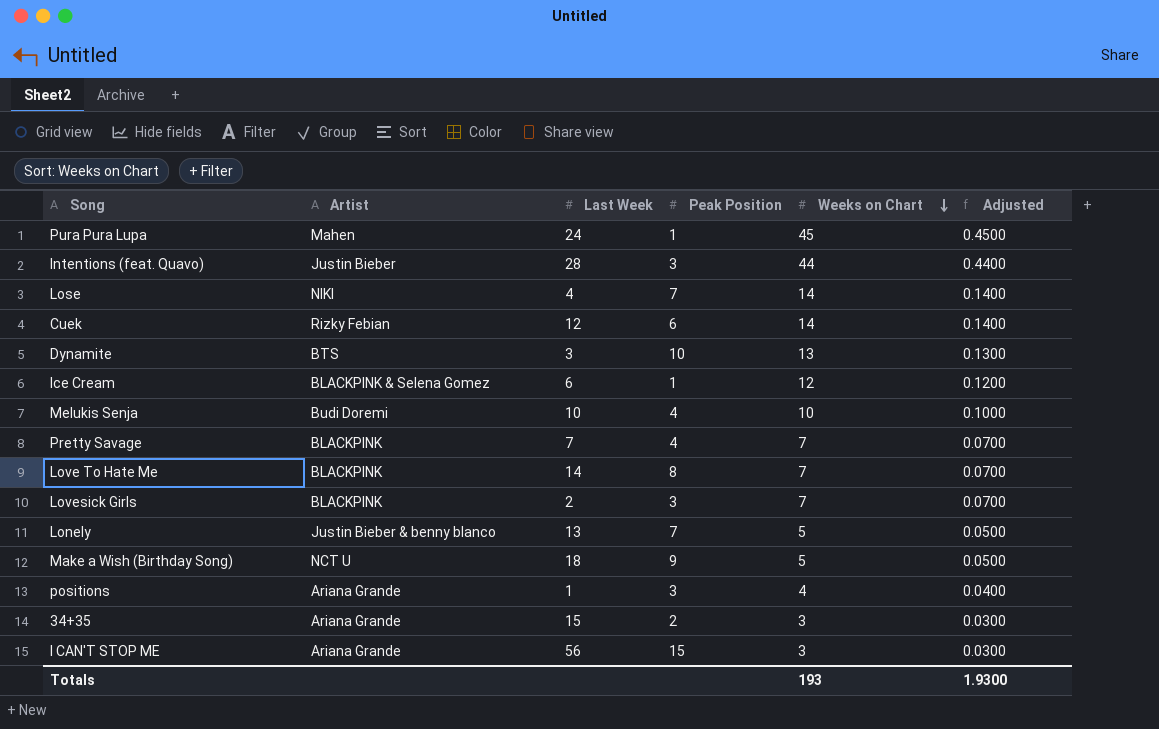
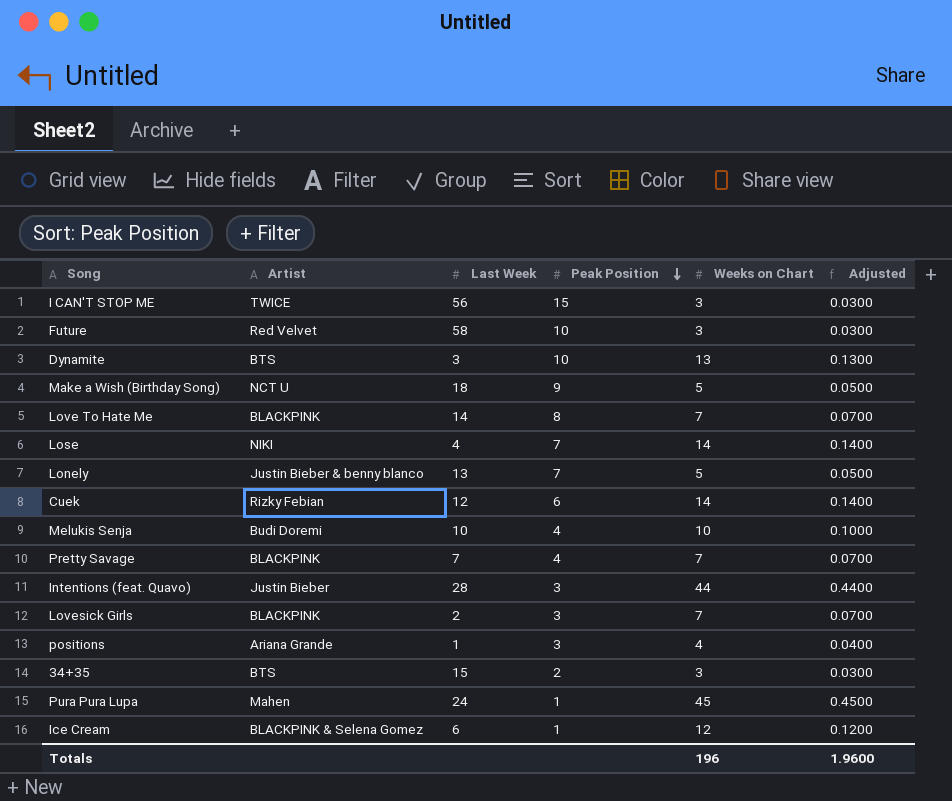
row order: Weeks on Chart descending -> Peak Position descending
I CAN'T STOP ME | Artist: Ariana Grande -> TWICE
row Future: none -> Red Velvet | 58 | 10 | 3 | 0.0300
34+35 | Artist: Ariana Grande -> BTS
Totals | Weeks on Chart: 193 -> 196
Totals | Adjusted: 1.9300 -> 1.9600

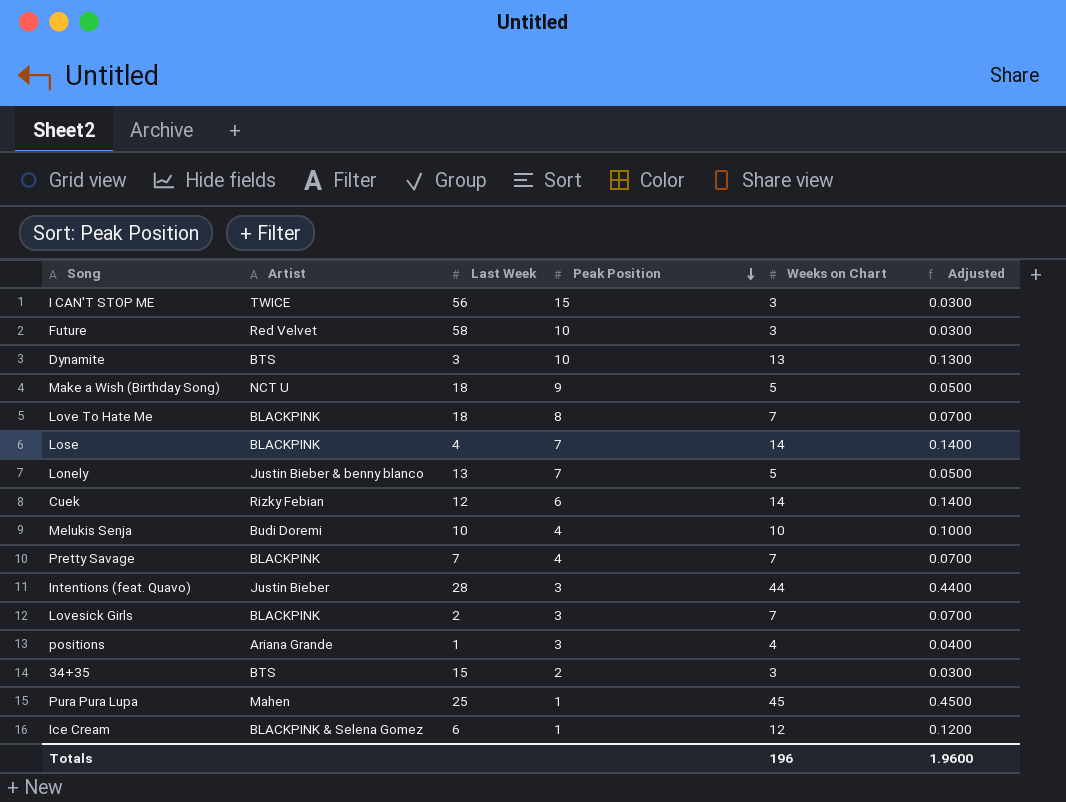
Love To Hate Me | Last Week: 14 -> 18
Lose | Artist: NIKI -> BLACKPINK
Pura Pura Lupa | Last Week: 24 -> 25

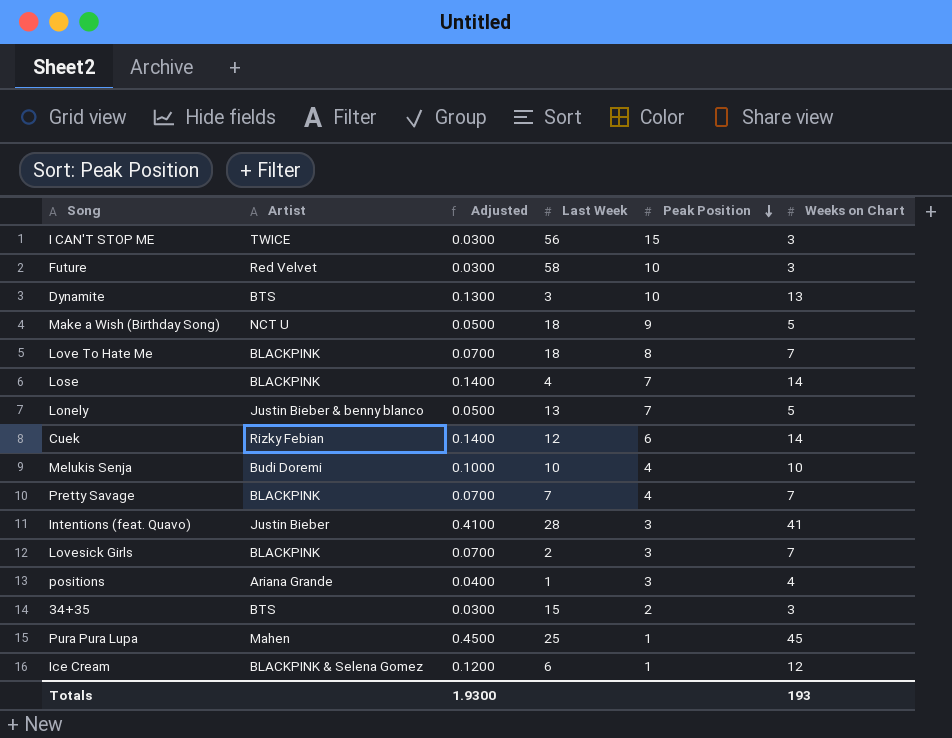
column Adjusted | position: 6 -> 3
Intentions (feat. Quavo) | Adjusted: 0.4400 -> 0.4100
Intentions (feat. Quavo) | Weeks on Chart: 44 -> 41
Totals | Adjusted: 1.9600 -> 1.9300
Totals | Weeks on Chart: 196 -> 193

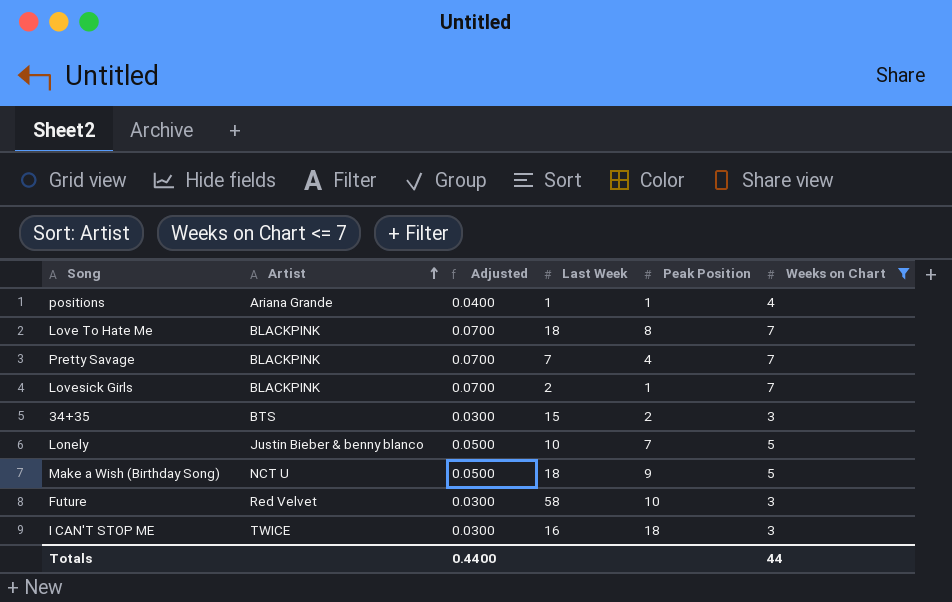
filter: none -> Weeks on Chart <= 7
row order: Peak Position descending -> Artist ascending
positions | Peak Position: 3 -> 1
Lovesick Girls | Peak Position: 3 -> 1
Lonely | Last Week: 13 -> 10
I CAN'T STOP ME | Last Week: 56 -> 16
I CAN'T STOP ME | Peak Position: 15 -> 18
Totals | Adjusted: 1.9300 -> 0.4400
Totals | Weeks on Chart: 193 -> 44

